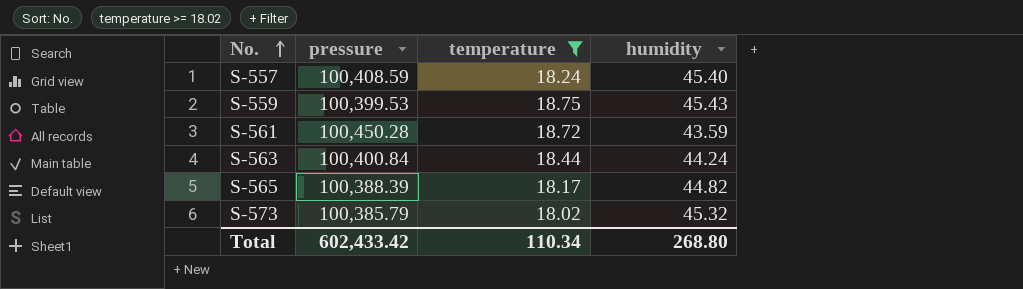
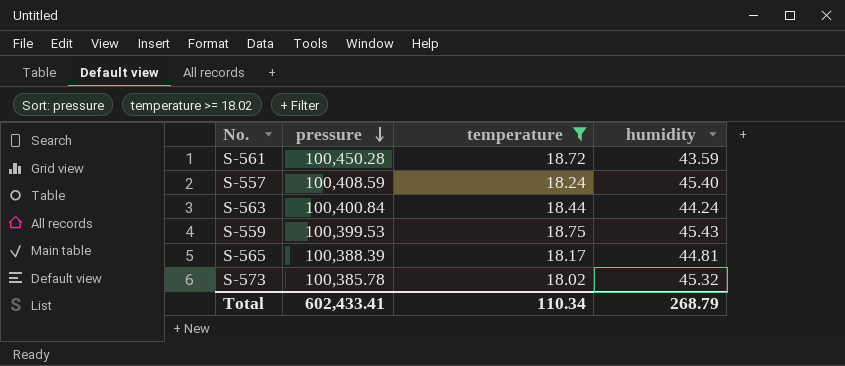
row order: No. ascending -> pressure descending
S-565 | humidity: 44.82 -> 44.81
S-573 | pressure: 100,385.79 -> 100,385.78
Total | pressure: 602,433.42 -> 602,433.41
Total | humidity: 268.80 -> 268.79

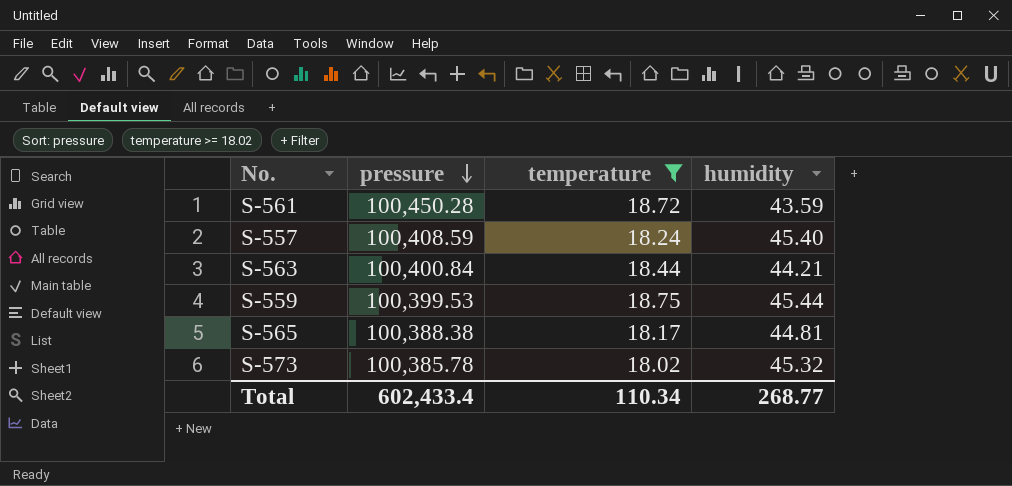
S-563 | humidity: 44.24 -> 44.21
S-559 | humidity: 45.43 -> 45.44
S-565 | pressure: 100,388.39 -> 100,388.38
Total | pressure: 602,433.41 -> 602,433.4
Total | humidity: 268.79 -> 268.77

